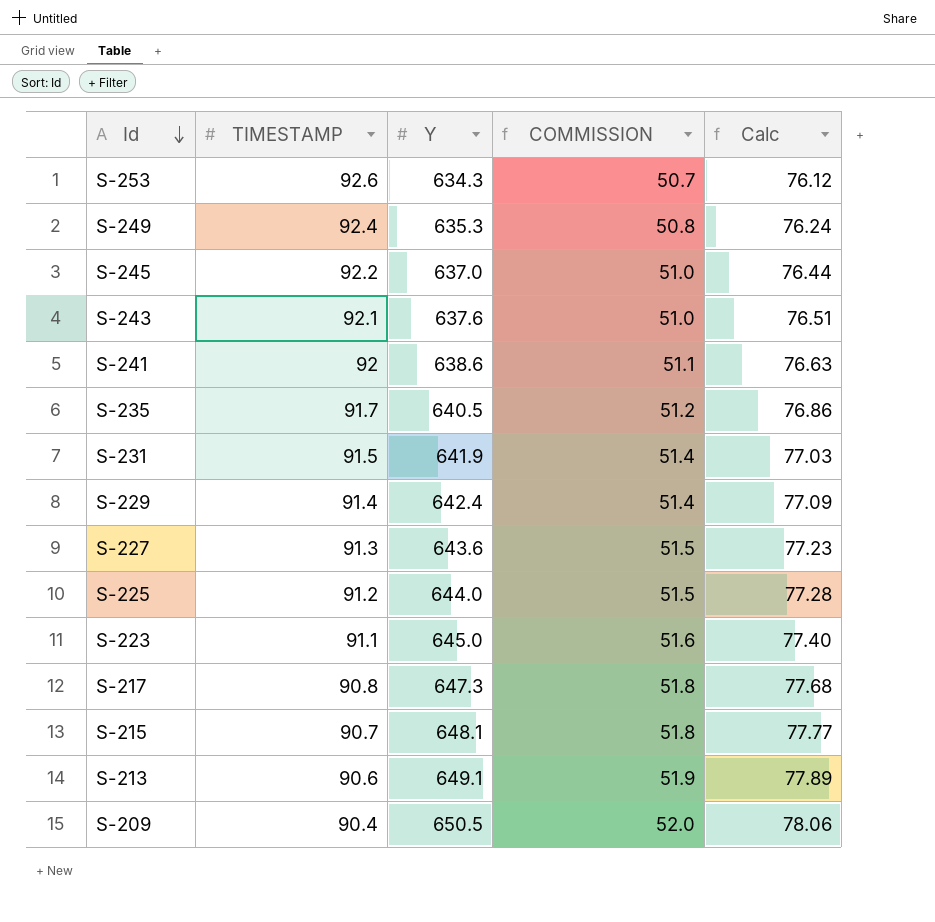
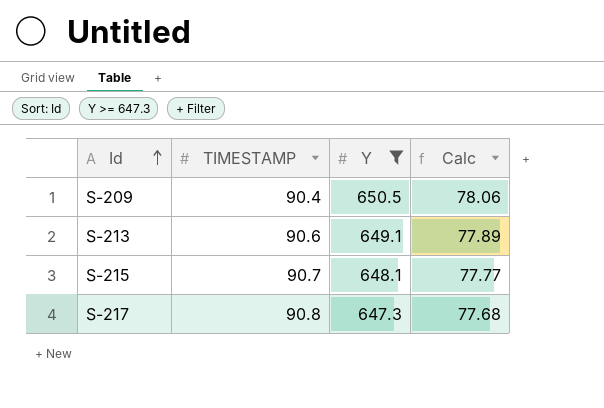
filter: none -> Y >= 647.3
row order: Id descending -> Id ascending
column COMMISSION | formula: [Y] * 0.08 -> none

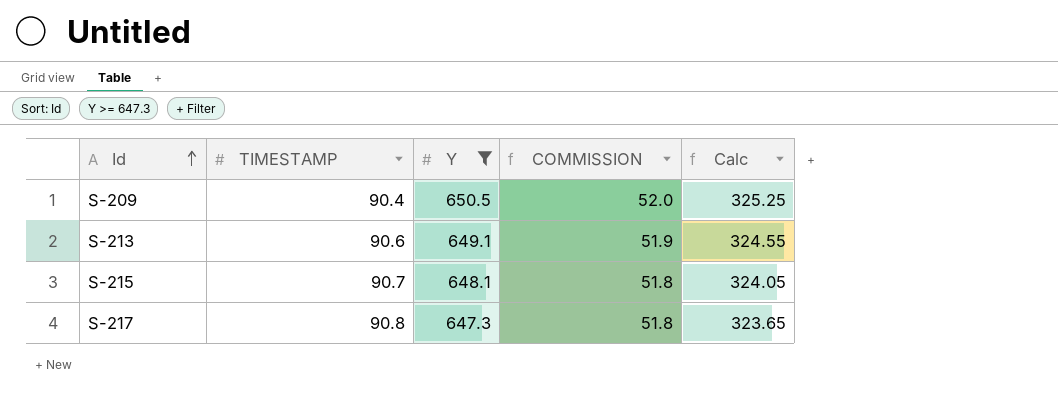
column COMMISSION | formula: none -> [Y] * 0.08
column Calc | formula: [Y] * 0.12 -> [Y] * 0.5

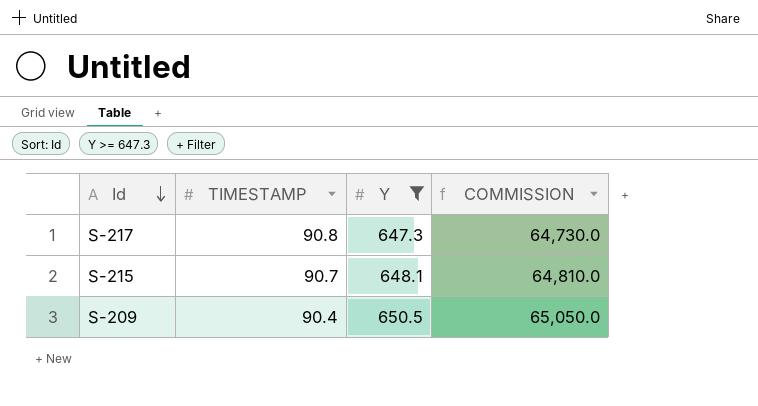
row order: Id ascending -> Id descending
column Calc | formula: [Y] * 0.5 -> none
column COMMISSION | formula: [Y] * 0.08 -> [Y] * 100
row S-213: 90.6 | 649.1 | 51.9 | 324.55 -> none

